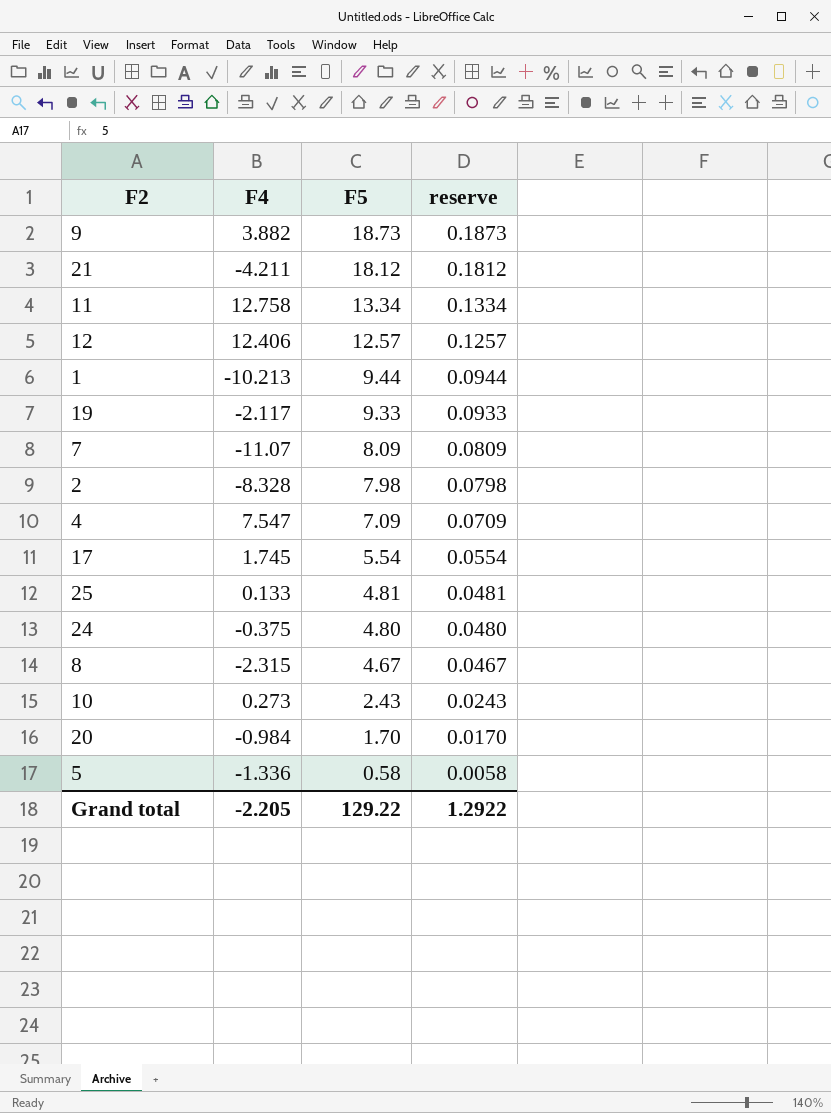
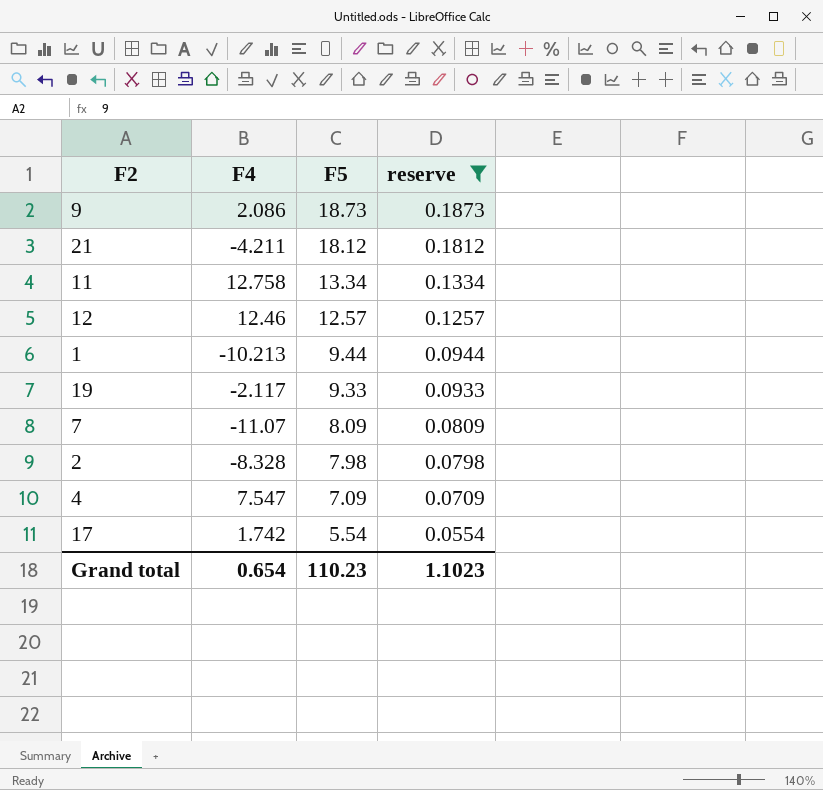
filter: none -> reserve >= 0.0554
9 | F4: 3.882 -> 2.086
12 | F4: 12.406 -> 12.46
17 | F4: 1.745 -> 1.742
Grand total | F4: -2.205 -> 0.654
Grand total | F5: 129.22 -> 110.23
Grand total | reserve: 1.2922 -> 1.1023

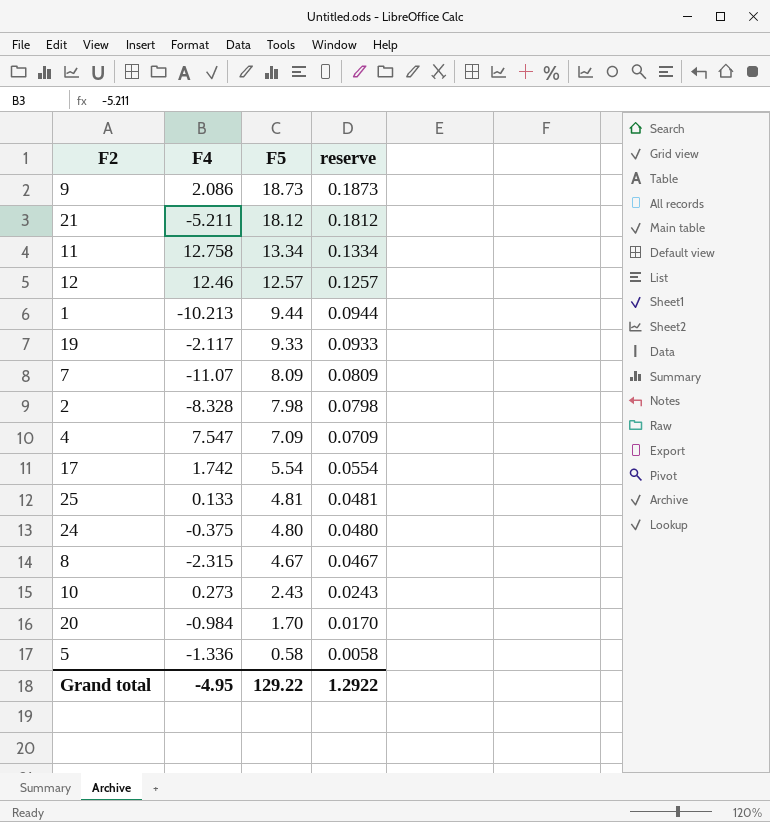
filter: reserve >= 0.0554 -> none
21 | F4: -4.211 -> -5.211
Grand total | F4: 0.654 -> -4.95
Grand total | F5: 110.23 -> 129.22
Grand total | reserve: 1.1023 -> 1.2922

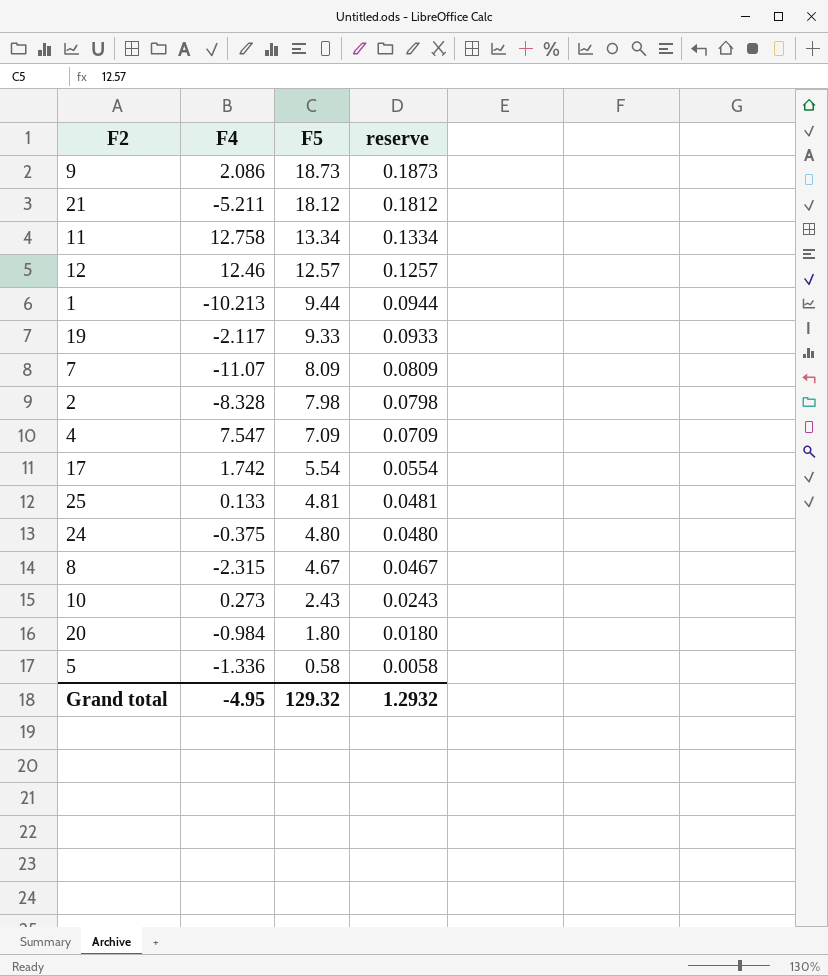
20 | F5: 1.70 -> 1.80
20 | reserve: 0.0170 -> 0.0180
Grand total | F5: 129.22 -> 129.32
Grand total | reserve: 1.2922 -> 1.2932

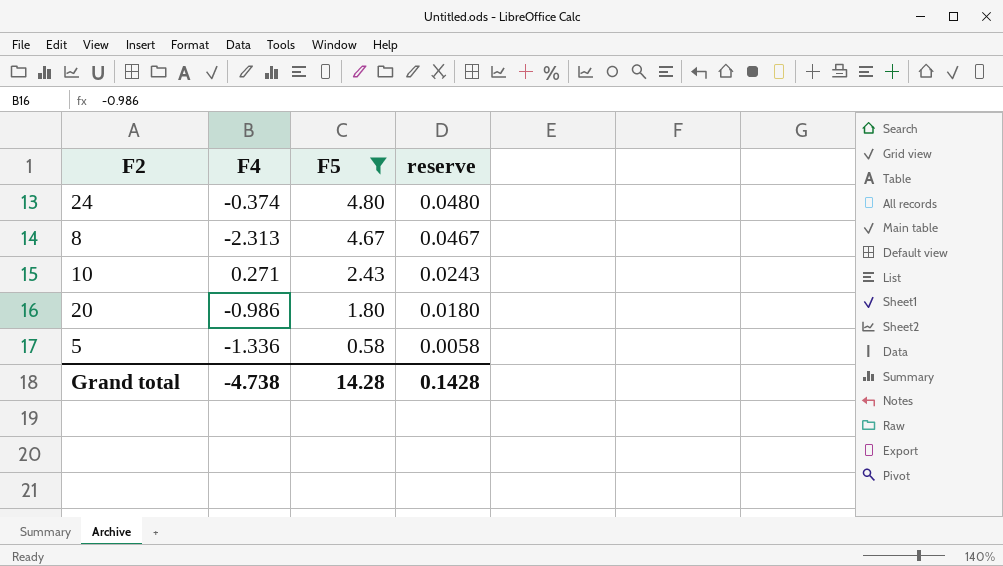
filter: none -> F5 <= 4.80
24 | F4: -0.375 -> -0.374
8 | F4: -2.315 -> -2.313
10 | F4: 0.273 -> 0.271
20 | F4: -0.984 -> -0.986
Grand total | F4: -4.95 -> -4.738
Grand total | F5: 129.32 -> 14.28
Grand total | reserve: 1.2932 -> 0.1428

